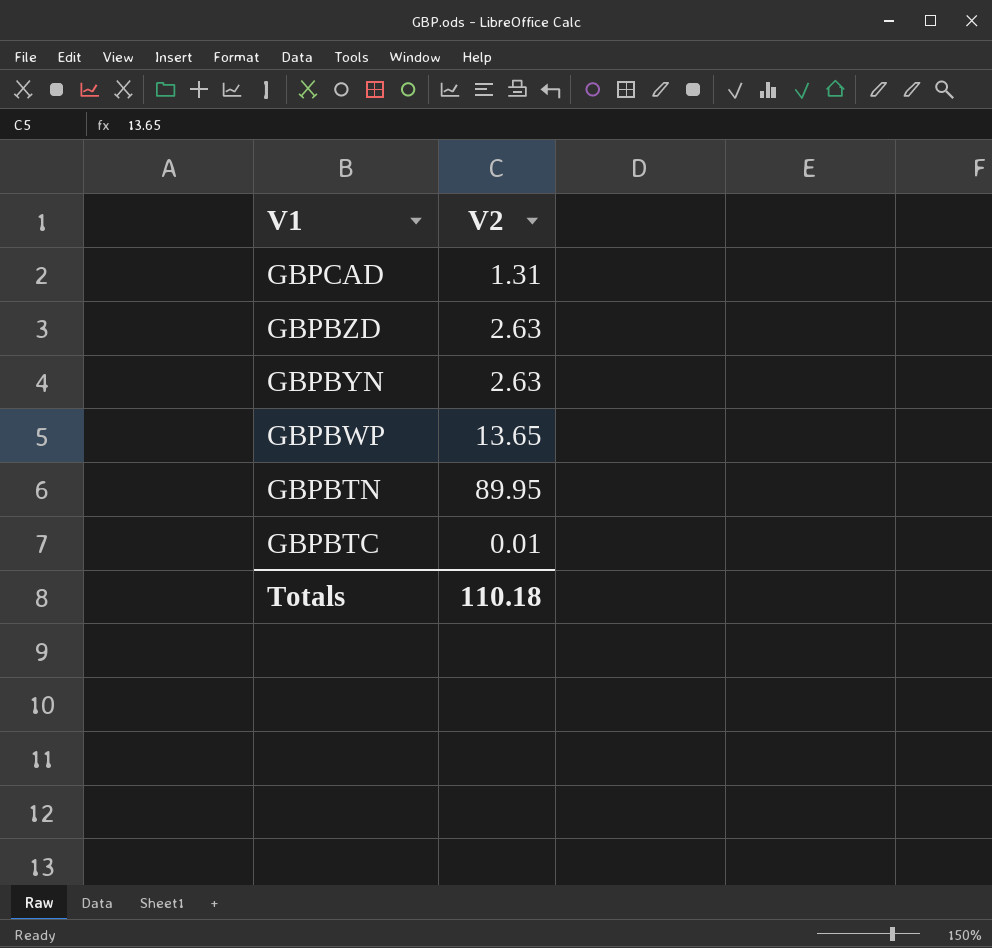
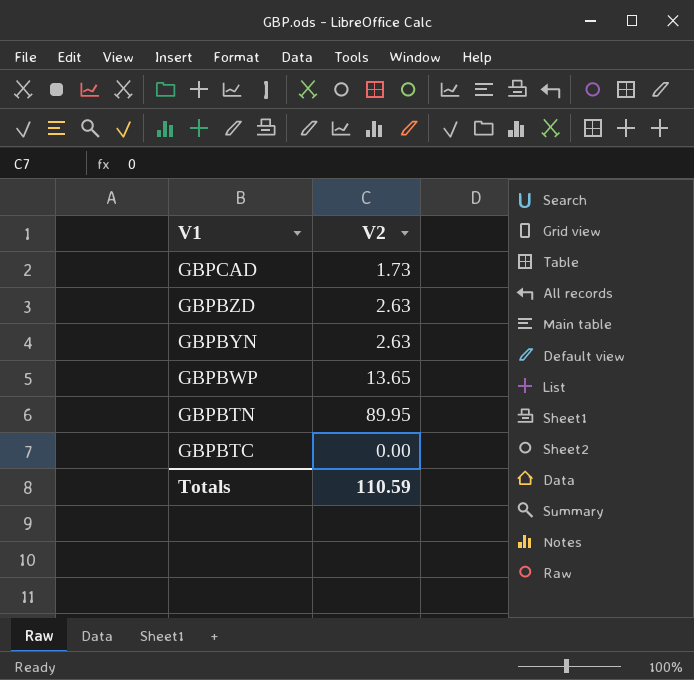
GBPCAD | V2: 1.31 -> 1.73
GBPBTC | V2: 0.01 -> 0.00
Totals | V2: 110.18 -> 110.59

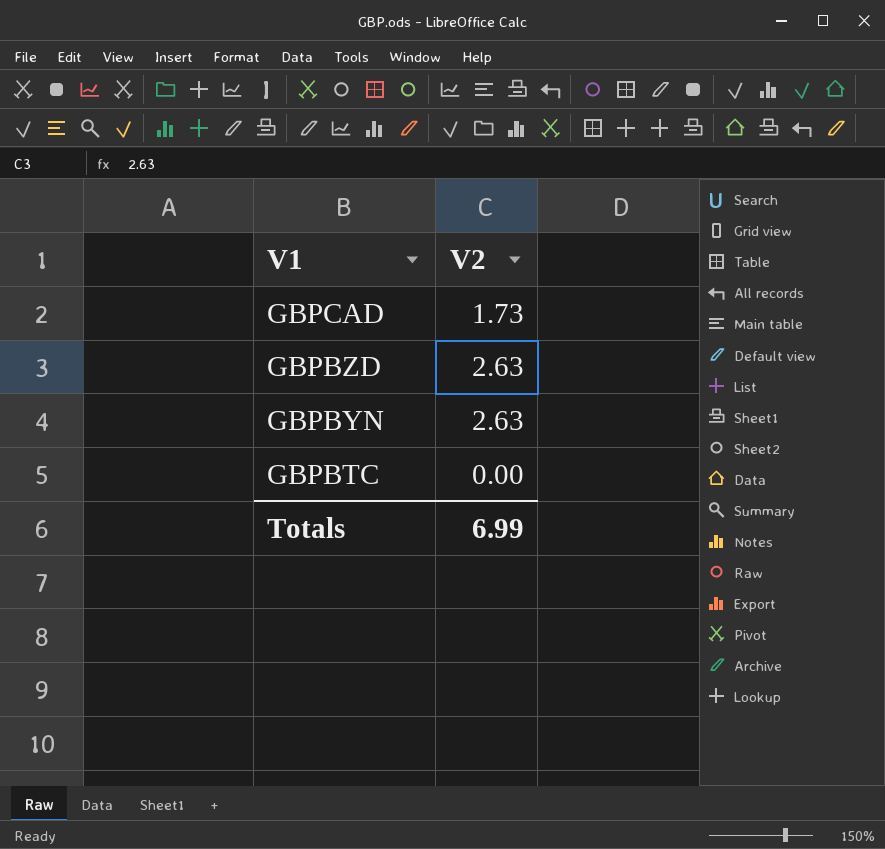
row GBPBWP: 13.65 -> none
row GBPBTN: 89.95 -> none
Totals | V2: 110.59 -> 6.99

